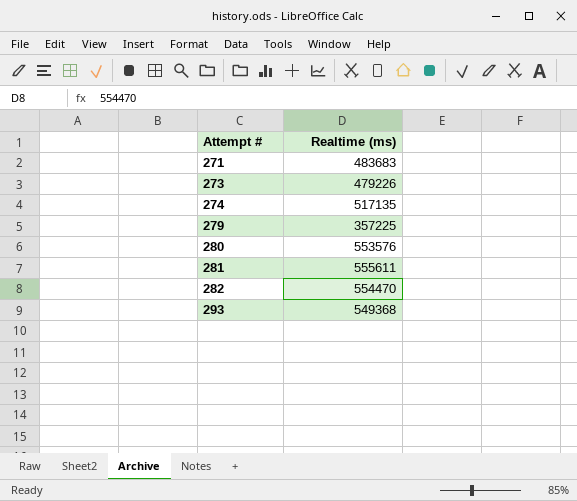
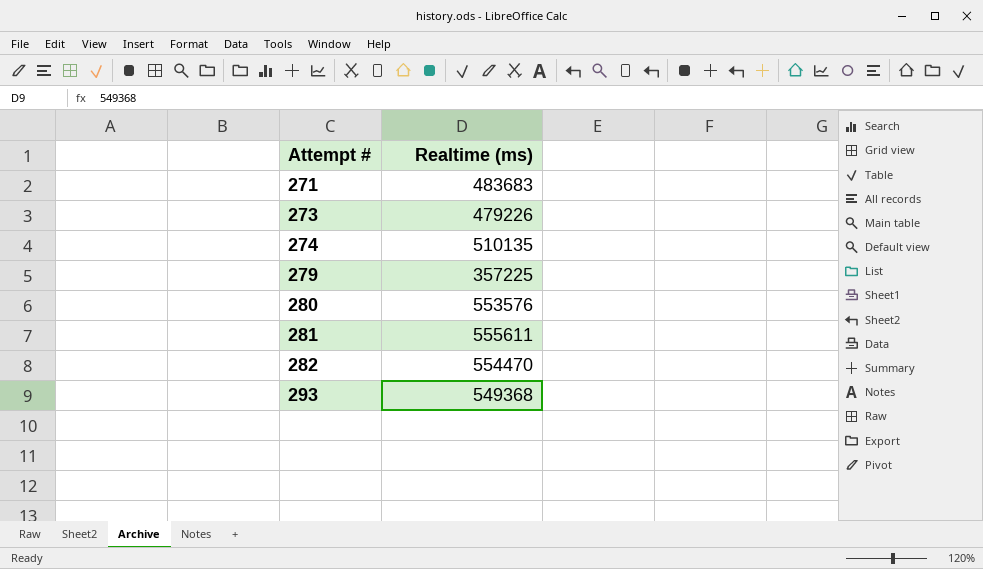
274 | Realtime (ms): 517135 -> 510135

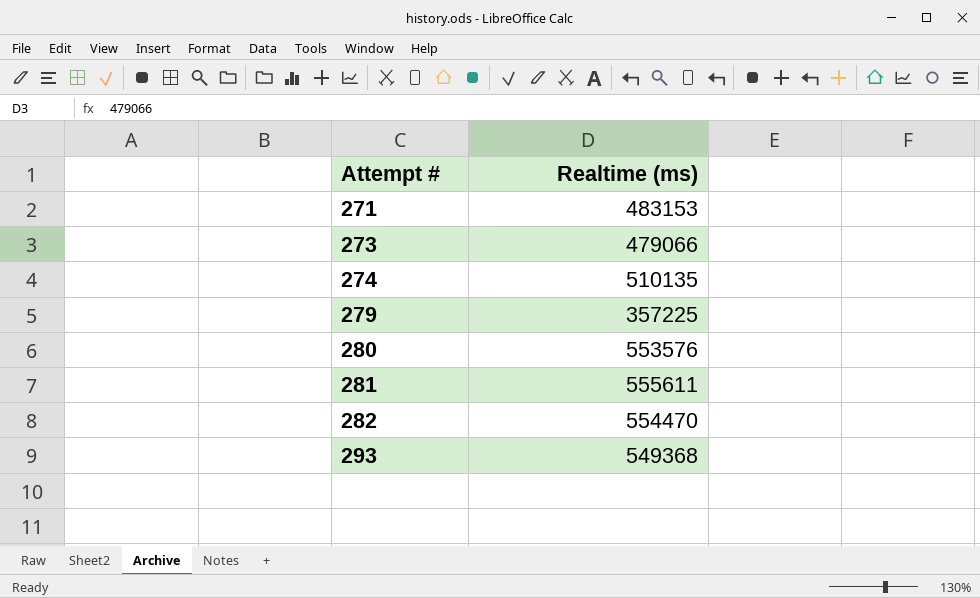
271 | Realtime (ms): 483683 -> 483153
273 | Realtime (ms): 479226 -> 479066

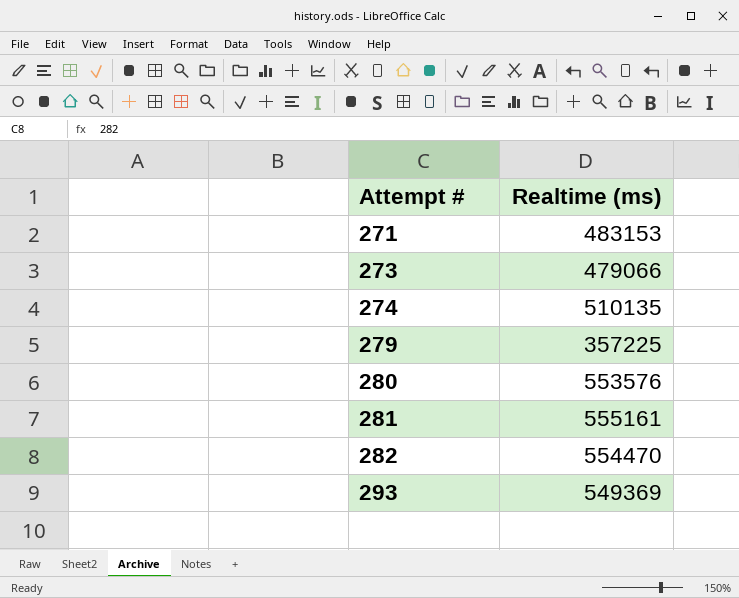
281 | Realtime (ms): 555611 -> 555161
293 | Realtime (ms): 549368 -> 549369

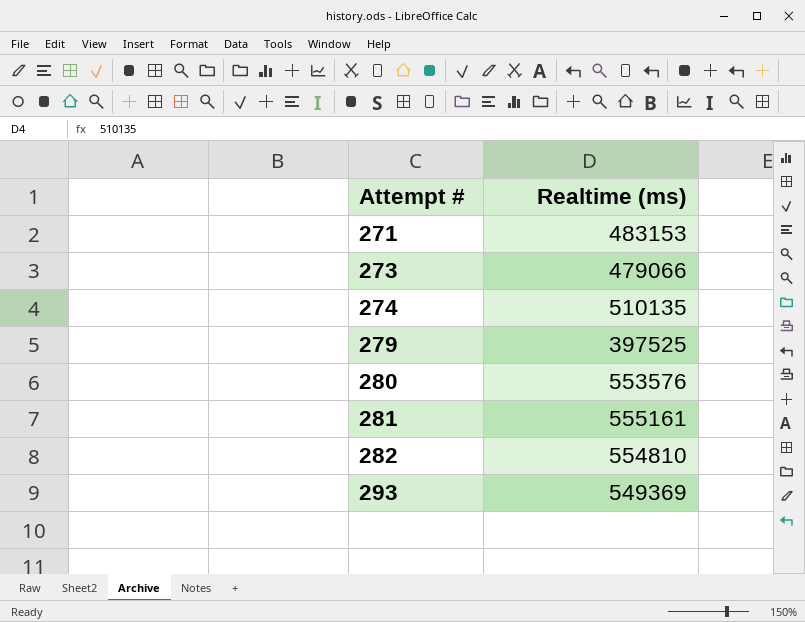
279 | Realtime (ms): 357225 -> 397525
282 | Realtime (ms): 554470 -> 554810

